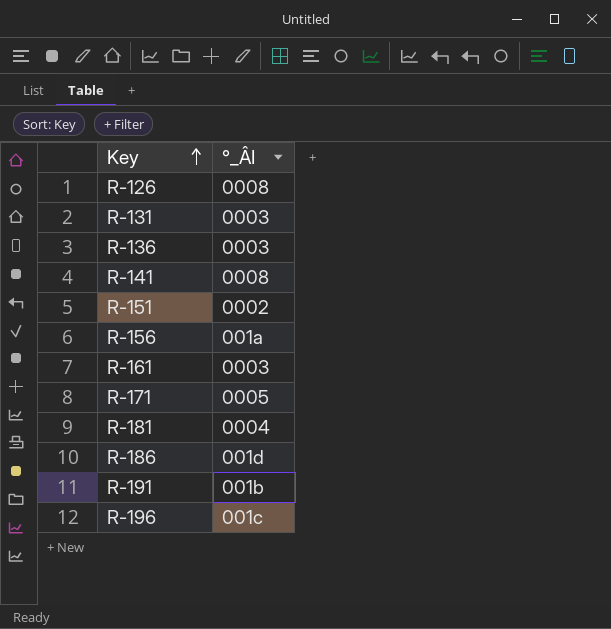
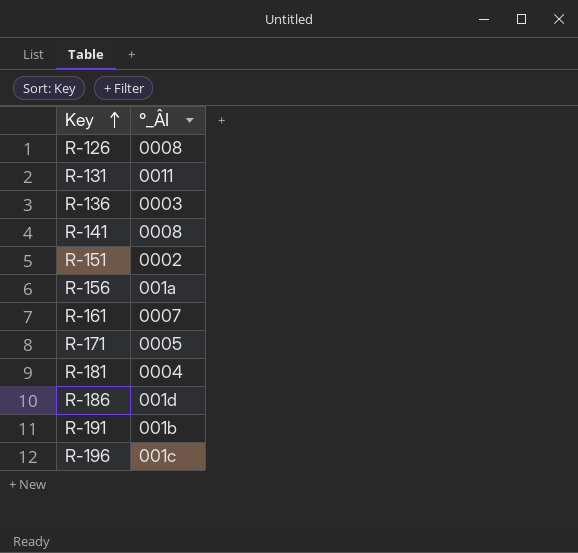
R-131 | °_ÂI: 0003 -> 0011
R-161 | °_ÂI: 0003 -> 0007

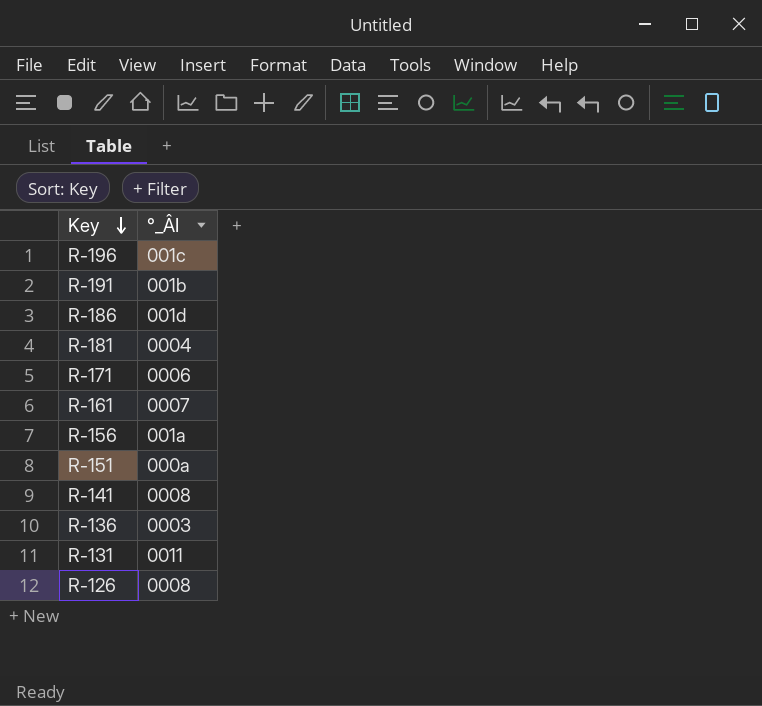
row order: Key ascending -> Key descending
R-171 | °_ÂI: 0005 -> 0006
R-151 | °_ÂI: 0002 -> 000a

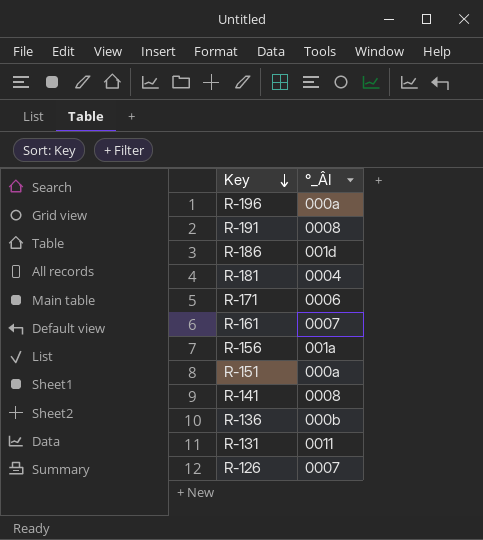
R-196 | °_ÂI: 001c -> 000a
R-191 | °_ÂI: 001b -> 0008
R-136 | °_ÂI: 0003 -> 000b
R-126 | °_ÂI: 0008 -> 0007

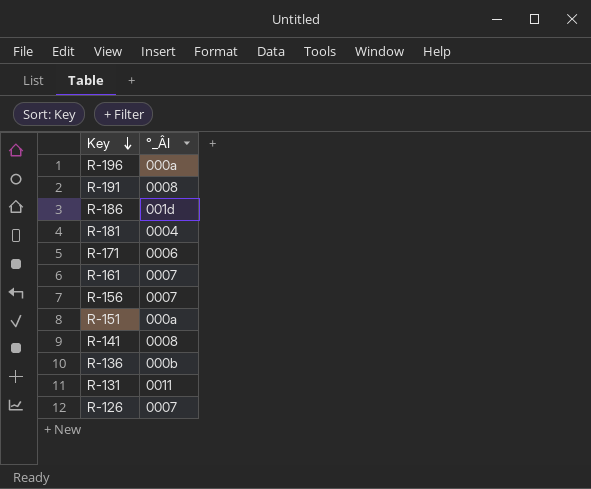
R-156 | °_ÂI: 001a -> 0007

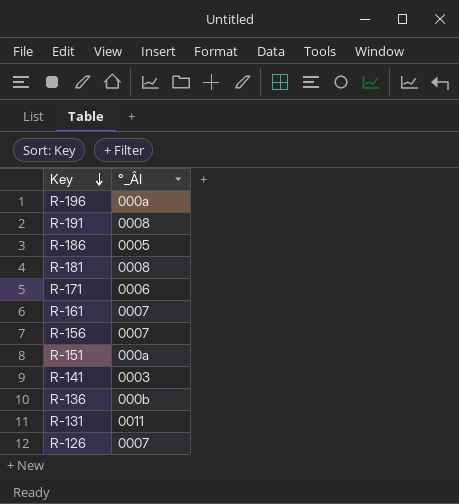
R-186 | °_ÂI: 001d -> 0005
R-181 | °_ÂI: 0004 -> 0008
R-141 | °_ÂI: 0008 -> 0003

